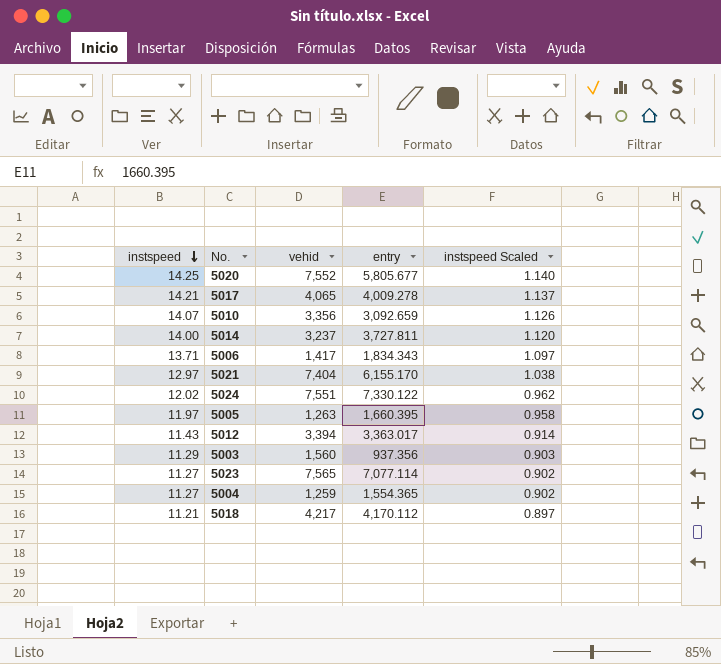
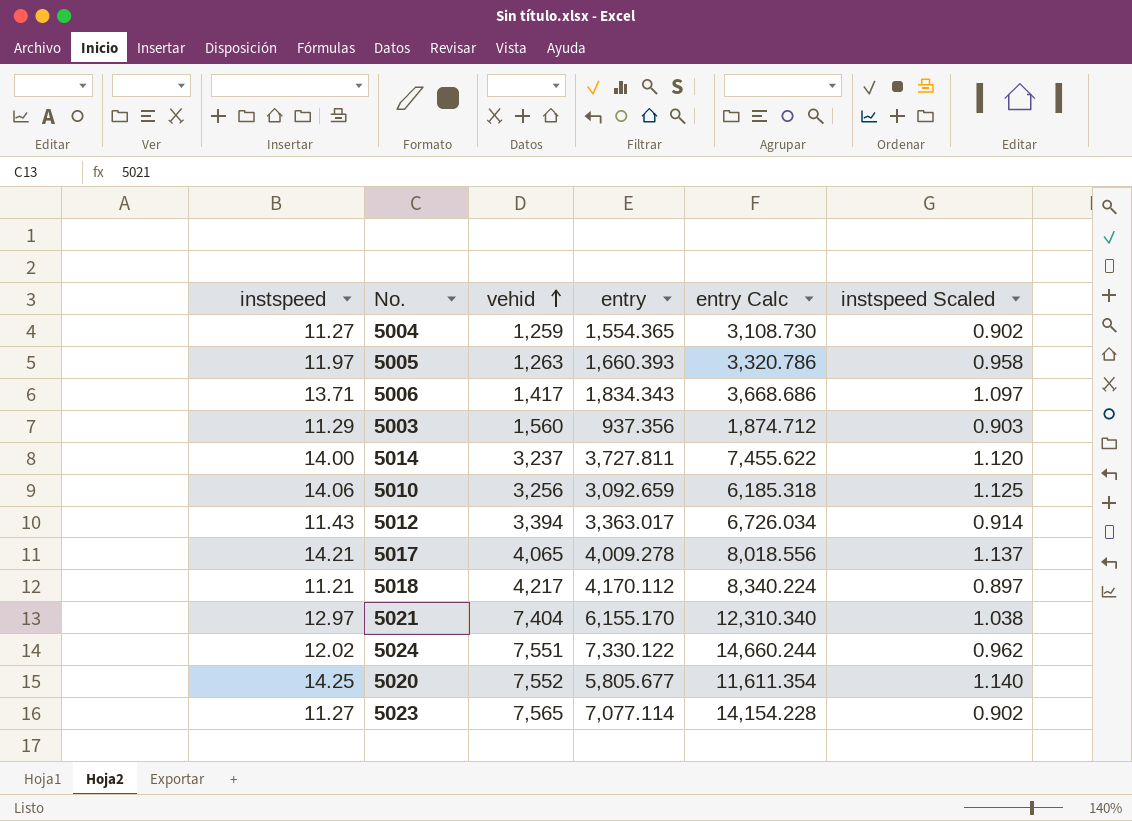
row order: instspeed descending -> vehid ascending
column entry Calc | formula: none -> [entry] * 2
5005 | entry: 1,660.395 -> 1,660.393
5010 | instspeed: 14.07 -> 14.06
5010 | vehid: 3,356 -> 3,256
5010 | instspeed Scaled: 1.126 -> 1.125

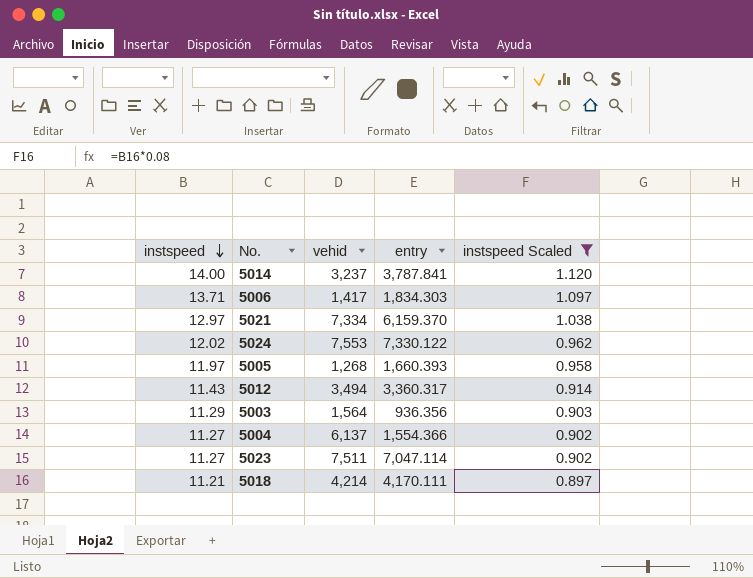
filter: none -> instspeed Scaled <= 1.120
row order: vehid ascending -> instspeed descending
column entry Calc | formula: [entry] * 2 -> none
5014 | entry: 3,727.811 -> 3,787.841
5006 | entry: 1,834.343 -> 1,834.303
5021 | vehid: 7,404 -> 7,334
5021 | entry: 6,155.170 -> 6,159.370
5024 | vehid: 7,551 -> 7,553
5005 | vehid: 1,263 -> 1,268
5012 | vehid: 3,394 -> 3,494
5012 | entry: 3,363.017 -> 3,360.317
5003 | vehid: 1,560 -> 1,564
5003 | entry: 937.356 -> 936.356
5004 | vehid: 1,259 -> 6,137
5004 | entry: 1,554.365 -> 1,554.366
5023 | vehid: 7,565 -> 7,511
5023 | entry: 7,077.114 -> 7,047.114
5018 | vehid: 4,217 -> 4,214
5018 | entry: 4,170.112 -> 4,170.111

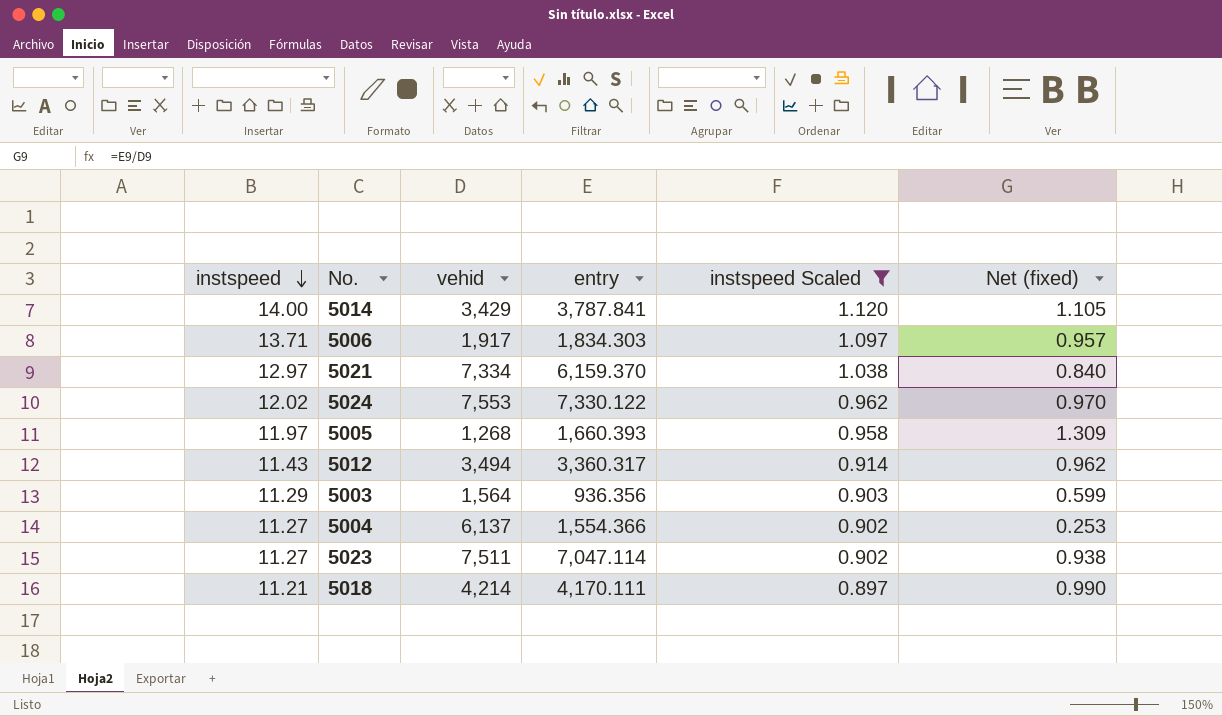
column Net (fixed) | formula: none -> [entry] / [vehid]
5014 | vehid: 3,237 -> 3,429
5006 | vehid: 1,417 -> 1,917

